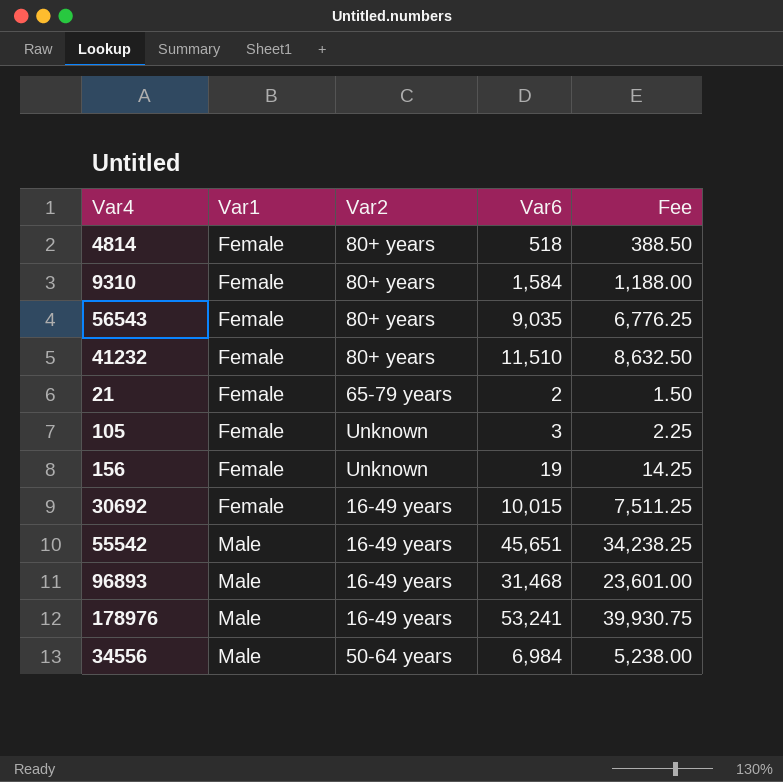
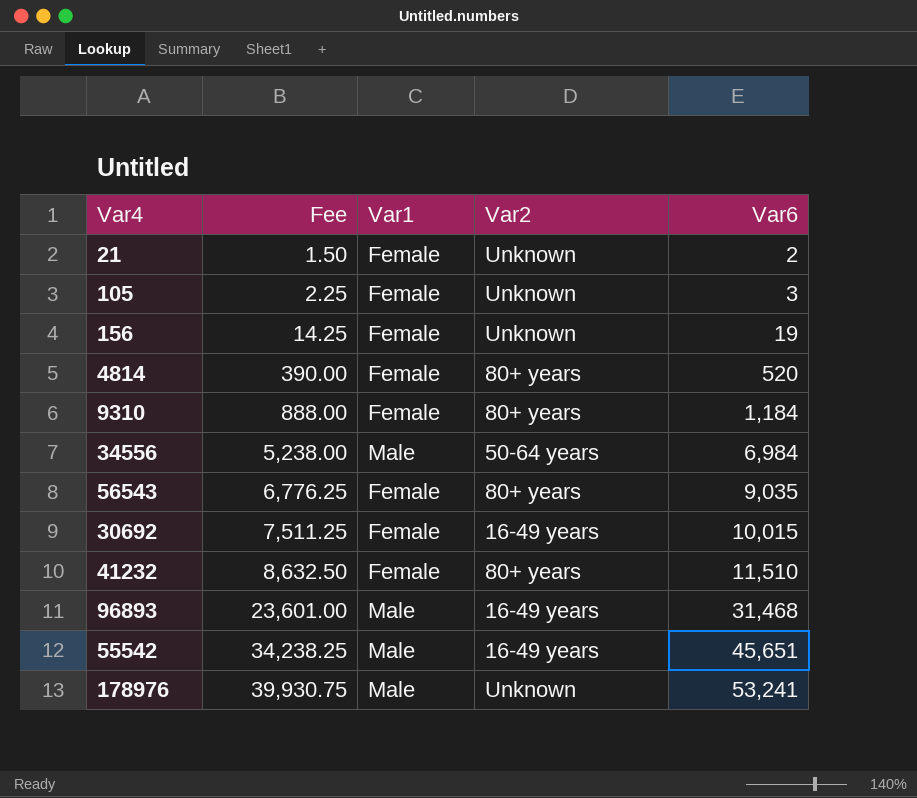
row order: Var1 ascending -> Fee ascending
column Fee | position: 5 -> 2
21 | Var2: 65-79 years -> Unknown
4814 | Fee: 388.50 -> 390.00
4814 | Var6: 518 -> 520
9310 | Fee: 1,188.00 -> 888.00
9310 | Var6: 1,584 -> 1,184
178976 | Var2: 16-49 years -> Unknown

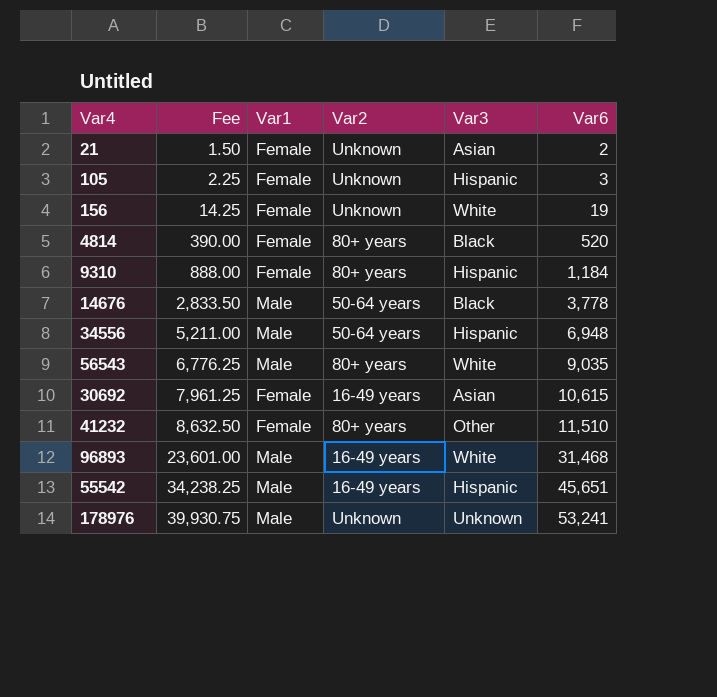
column Var3 | position: none -> 5
row 14676: none -> 2,833.50 | Male | 50-64 years | Black | 3,778
34556 | Fee: 5,238.00 -> 5,211.00
34556 | Var6: 6,984 -> 6,948
56543 | Var1: Female -> Male
30692 | Fee: 7,511.25 -> 7,961.25
30692 | Var6: 10,015 -> 10,615

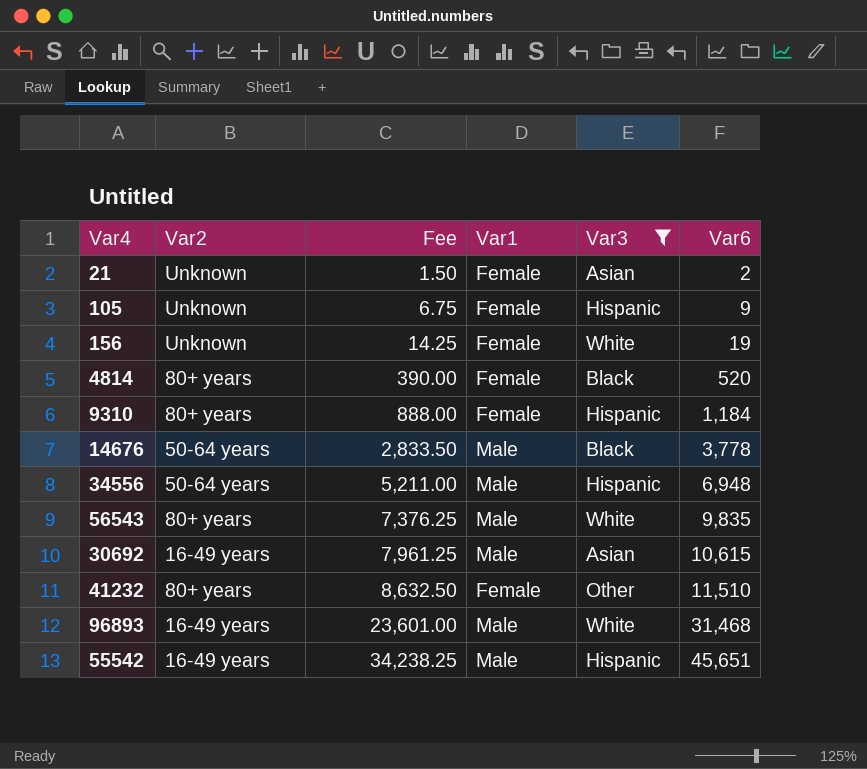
filter: none -> Var3 != Unknown
column Var2 | position: 4 -> 2
105 | Fee: 2.25 -> 6.75
105 | Var6: 3 -> 9
56543 | Fee: 6,776.25 -> 7,376.25
56543 | Var6: 9,035 -> 9,835
30692 | Var1: Female -> Male

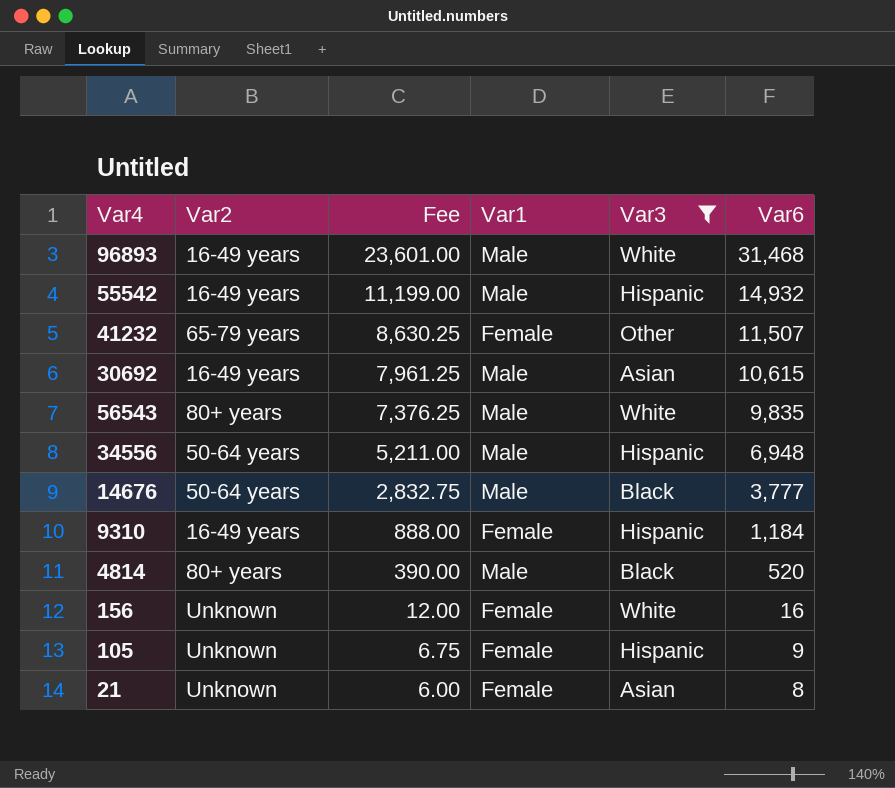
row order: Fee ascending -> Fee descending
55542 | Fee: 34,238.25 -> 11,199.00
55542 | Var6: 45,651 -> 14,932
41232 | Var2: 80+ years -> 65-79 years
41232 | Fee: 8,632.50 -> 8,630.25
41232 | Var6: 11,510 -> 11,507
14676 | Fee: 2,833.50 -> 2,832.75
14676 | Var6: 3,778 -> 3,777
9310 | Var2: 80+ years -> 16-49 years
4814 | Var1: Female -> Male
156 | Fee: 14.25 -> 12.00
156 | Var6: 19 -> 16
21 | Fee: 1.50 -> 6.00
21 | Var6: 2 -> 8

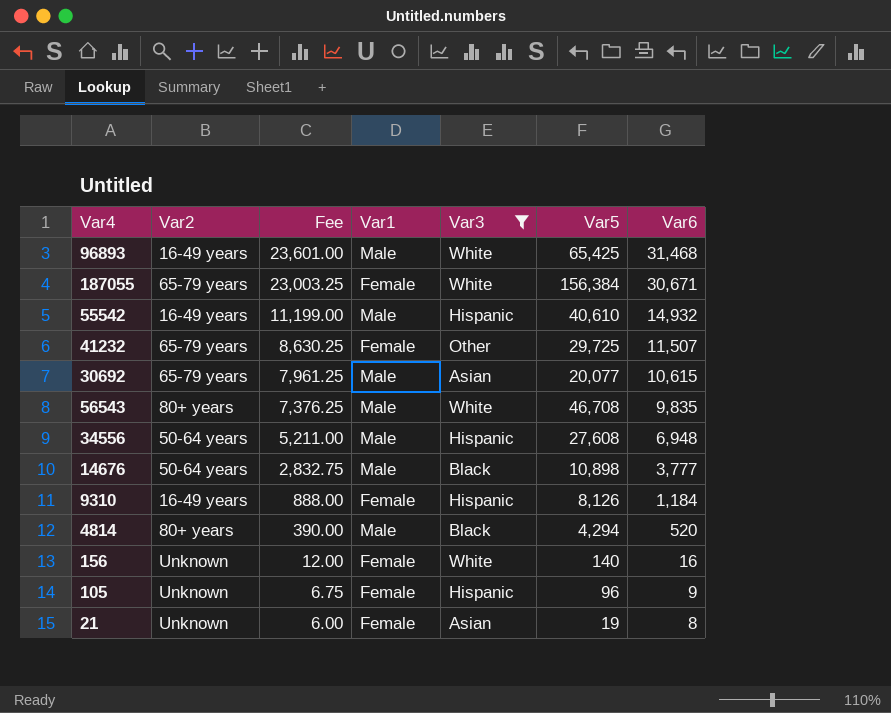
column Var5 | position: none -> 6
row 187055: none -> 65-79 years | 23,003.25 | Female | White | 156,384 | 30,671
30692 | Var2: 16-49 years -> 65-79 years

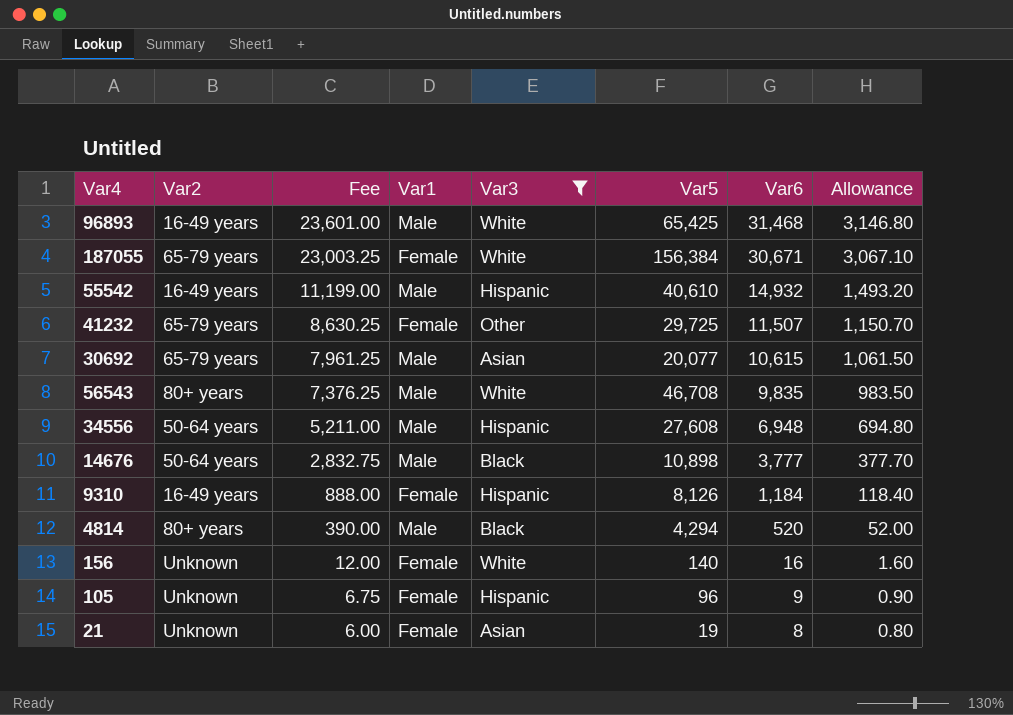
column Allowance | formula: none -> [Var6] * 0.1

